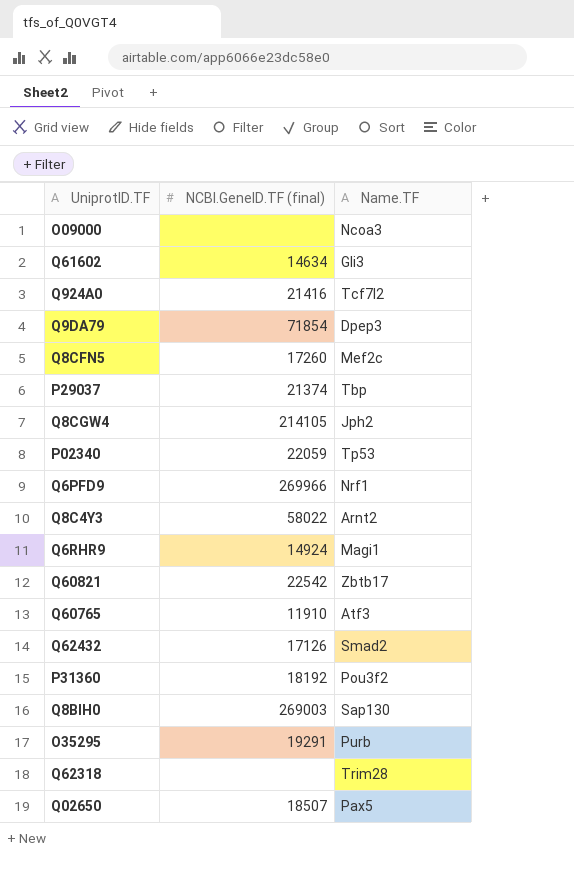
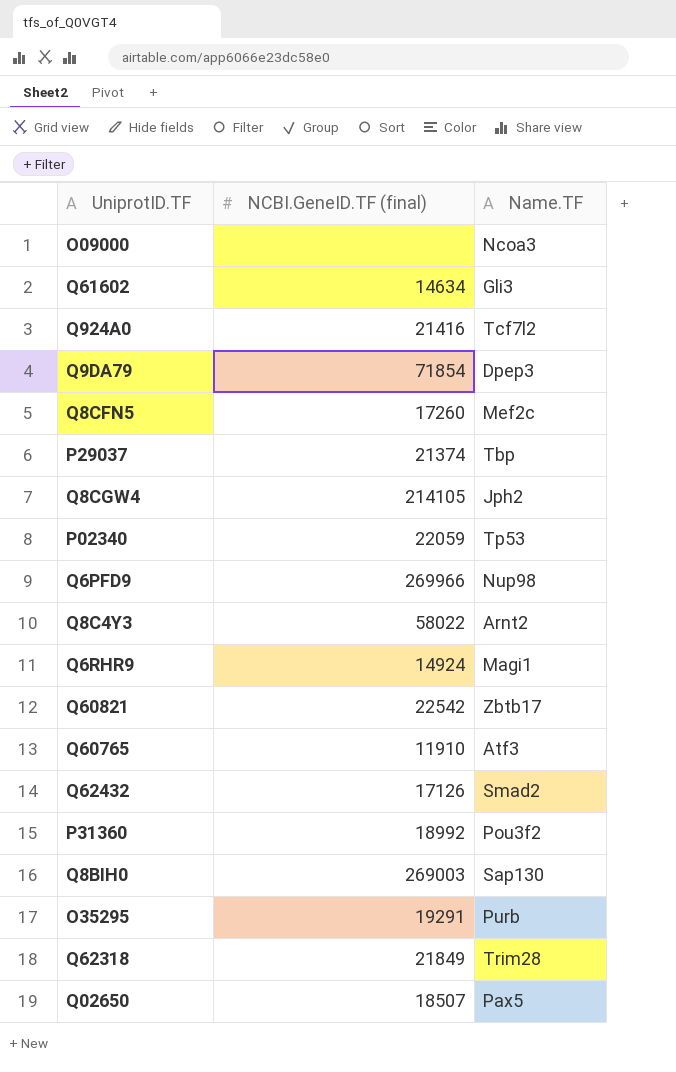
Q6PFD9 | Name.TF: Nrf1 -> Nup98
P31360 | NCBI.GeneID.TF (final): 18192 -> 18992
Q62318 | NCBI.GeneID.TF (final): none -> 21849

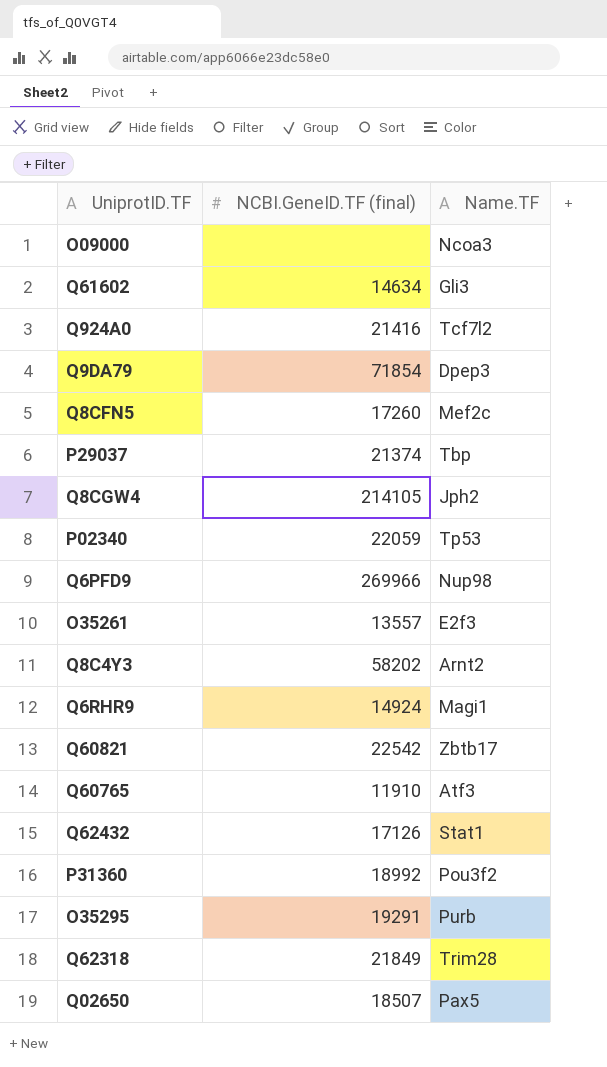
row Q8BIH0: 269003 | Sap130 -> none
row O35261: none -> 13557 | E2f3
Q8C4Y3 | NCBI.GeneID.TF (final): 58022 -> 58202
Q62432 | Name.TF: Smad2 -> Stat1

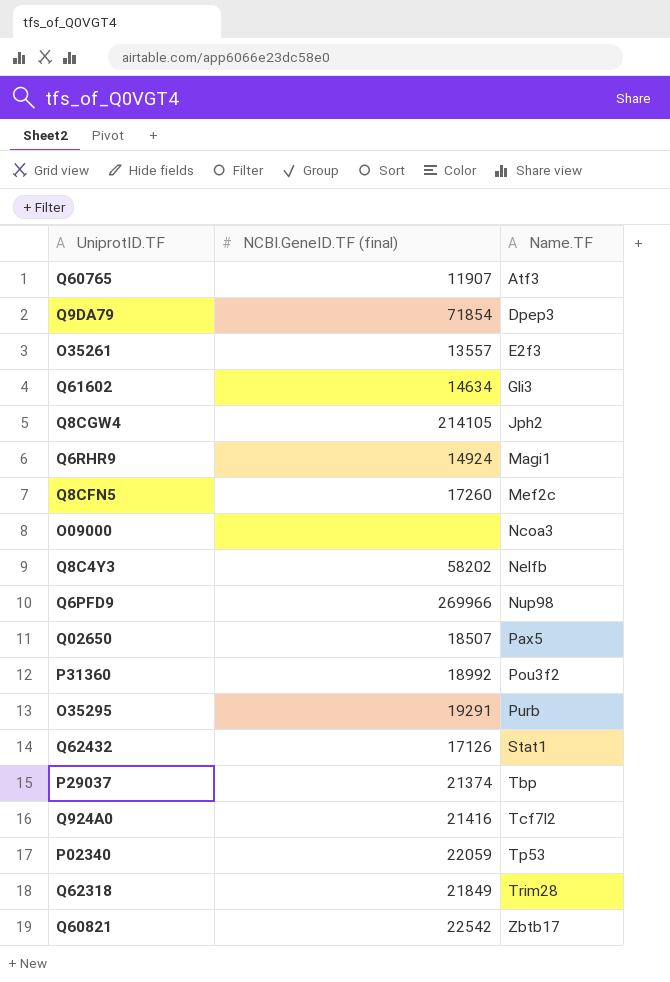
row order: none -> Name.TF ascending
Q60765 | NCBI.GeneID.TF (final): 11910 -> 11907
Q8C4Y3 | Name.TF: Arnt2 -> Nelfb

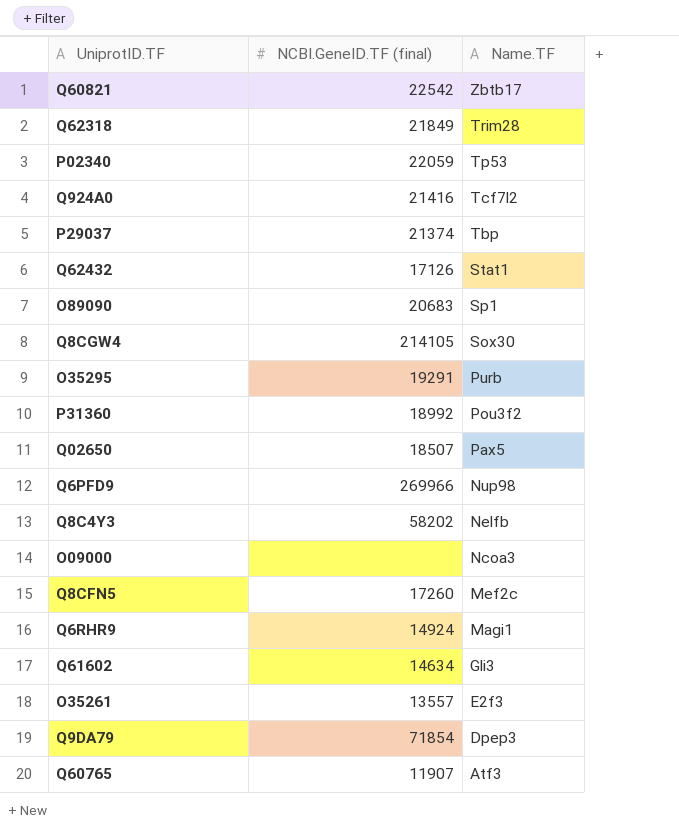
row order: Name.TF ascending -> Name.TF descending
row O89090: none -> 20683 | Sp1
Q8CGW4 | Name.TF: Jph2 -> Sox30

